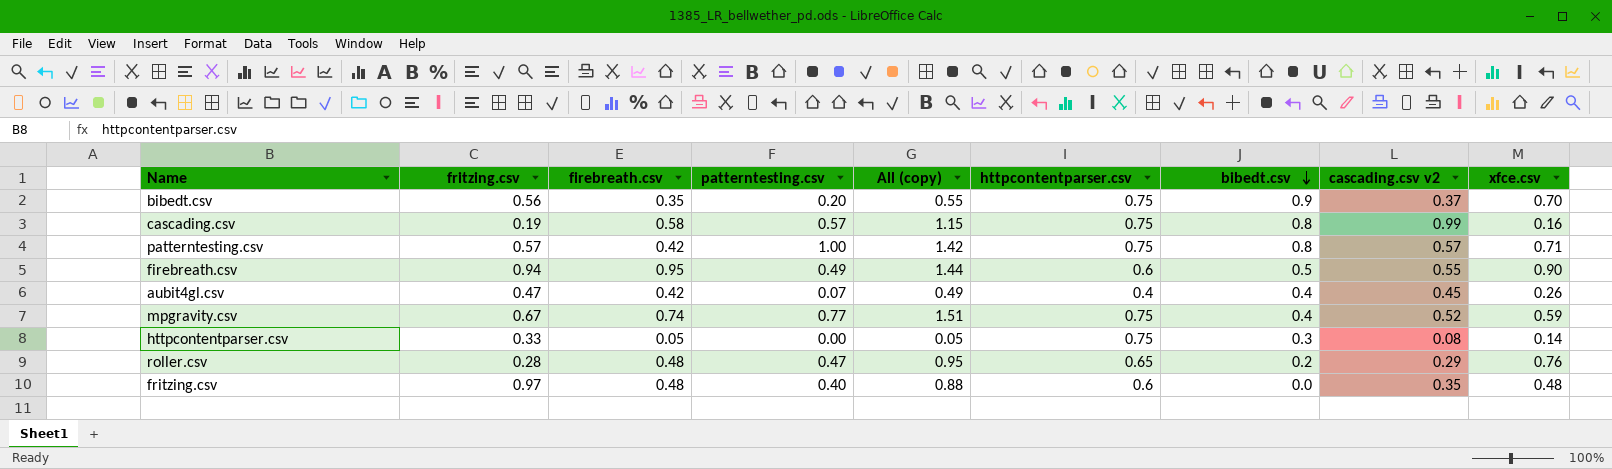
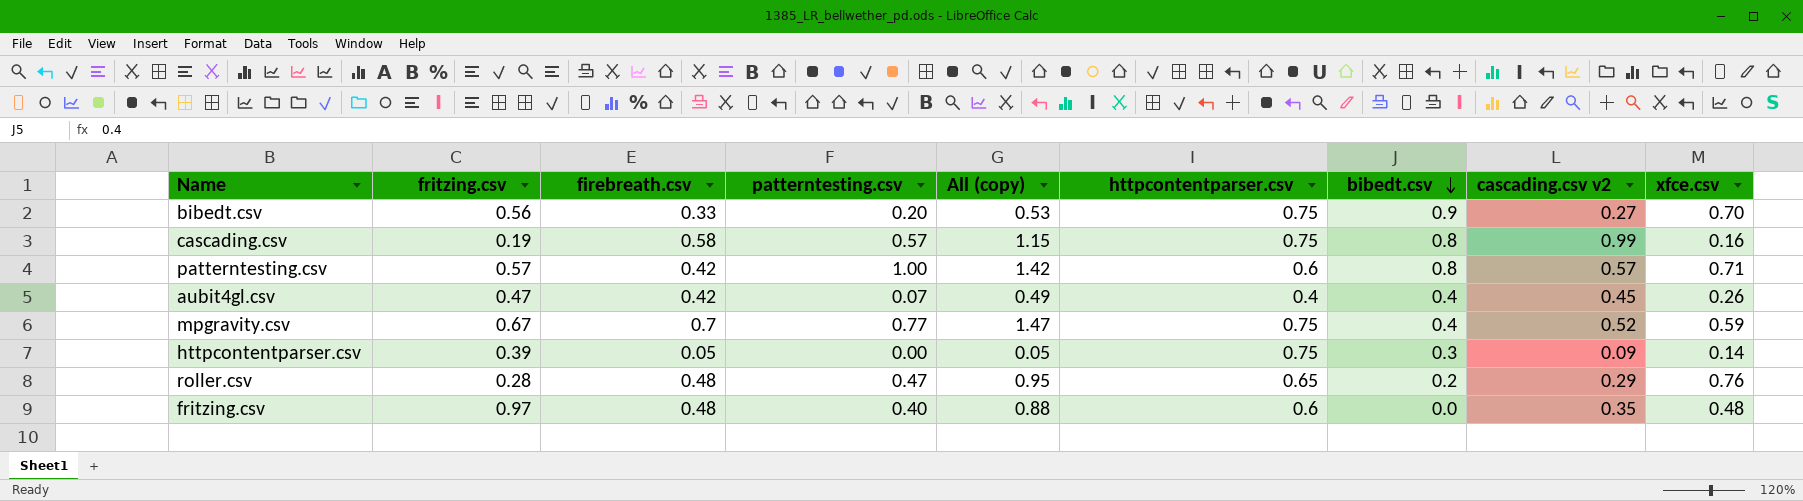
row firebreath.csv: 0.94 | 0.95 | 0.49 | 1.44 | 0.6 | 0.5 | 0.55 | 0.90 -> none
bibedt.csv | firebreath.csv: 0.35 -> 0.33
bibedt.csv | All (copy): 0.55 -> 0.53
bibedt.csv | cascading.csv v2: 0.37 -> 0.27
patterntesting.csv | httpcontentparser.csv: 0.75 -> 0.6
mpgravity.csv | firebreath.csv: 0.74 -> 0.7
mpgravity.csv | All (copy): 1.51 -> 1.47
httpcontentparser.csv | fritzing.csv: 0.33 -> 0.39
httpcontentparser.csv | cascading.csv v2: 0.08 -> 0.09

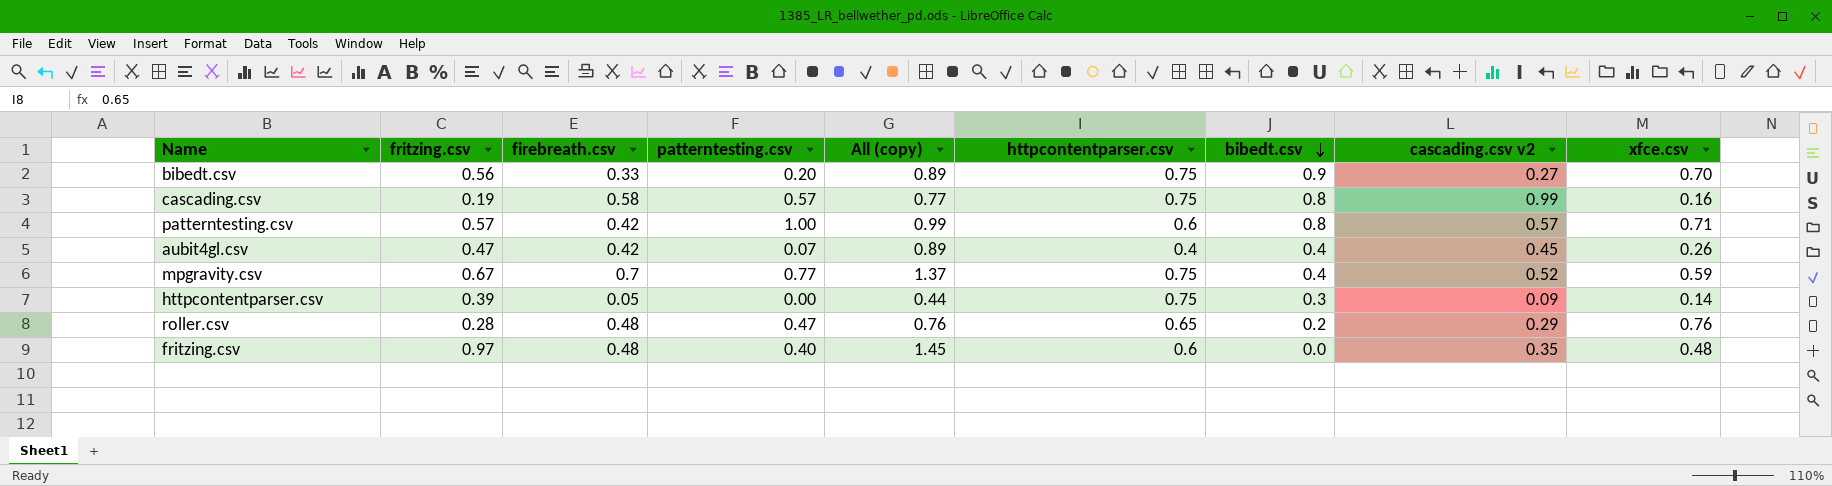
column All (copy) | formula: [firebreath.csv] + [patterntesting.csv] -> [fritzing.csv] + [firebreath.csv]

